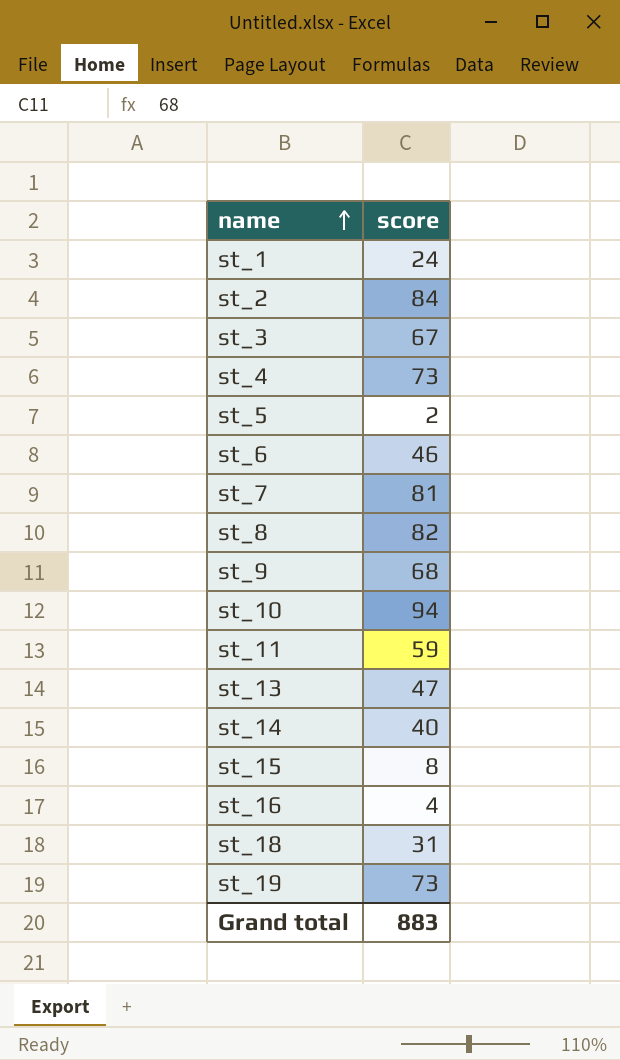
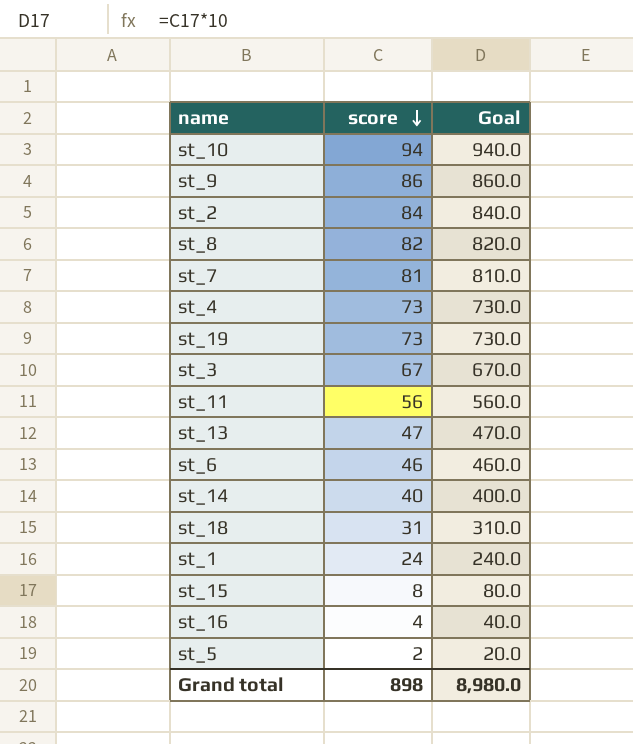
row order: name ascending -> score descending
column Goal | formula: none -> [score] * 10
st_9 | score: 68 -> 86
st_11 | score: 59 -> 56
Grand total | score: 883 -> 898

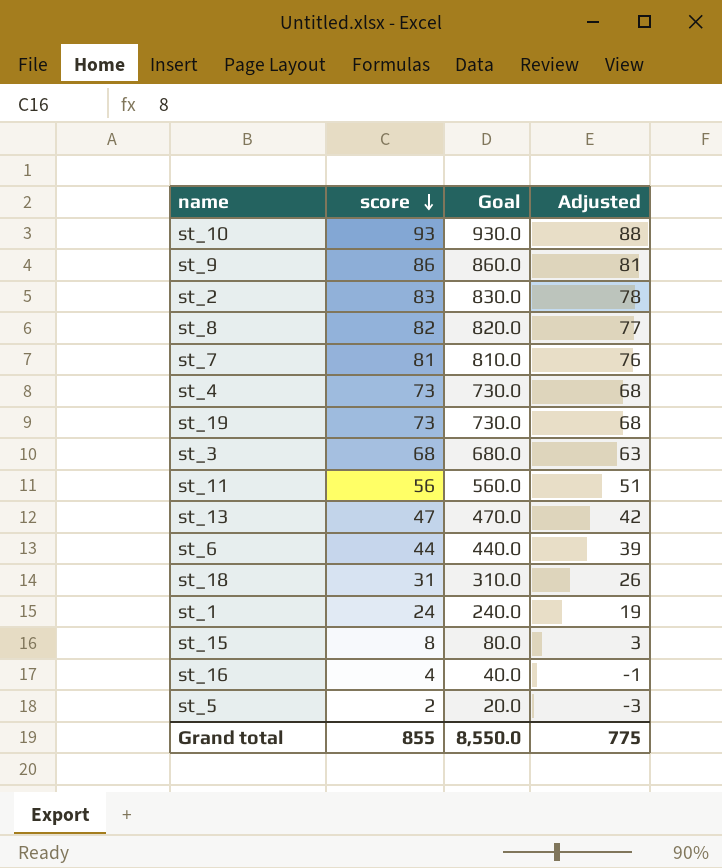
column Adjusted | formula: none -> [score] - 5
row st_14: 40 | 400.0 -> none
st_10 | score: 94 -> 93
st_10 | Goal: 940.0 -> 930.0
st_2 | score: 84 -> 83
st_2 | Goal: 840.0 -> 830.0
st_3 | score: 67 -> 68
st_3 | Goal: 670.0 -> 680.0
st_6 | score: 46 -> 44
st_6 | Goal: 460.0 -> 440.0
Grand total | score: 898 -> 855
Grand total | Goal: 8,980.0 -> 8,550.0

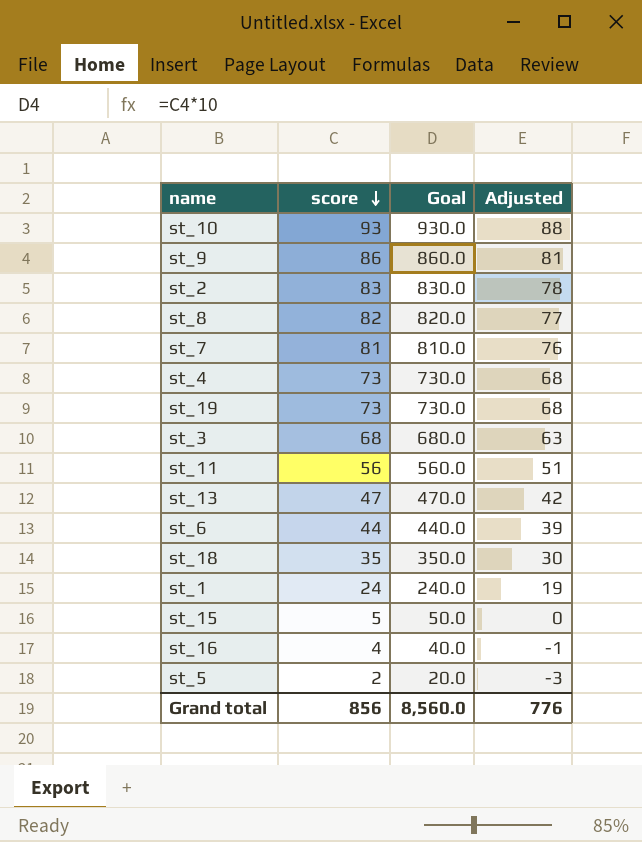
st_18 | score: 31 -> 35
st_18 | Goal: 310.0 -> 350.0
st_18 | Adjusted: 26 -> 30
st_15 | score: 8 -> 5
st_15 | Goal: 80.0 -> 50.0
st_15 | Adjusted: 3 -> 0
Grand total | score: 855 -> 856
Grand total | Goal: 8,550.0 -> 8,560.0
Grand total | Adjusted: 775 -> 776

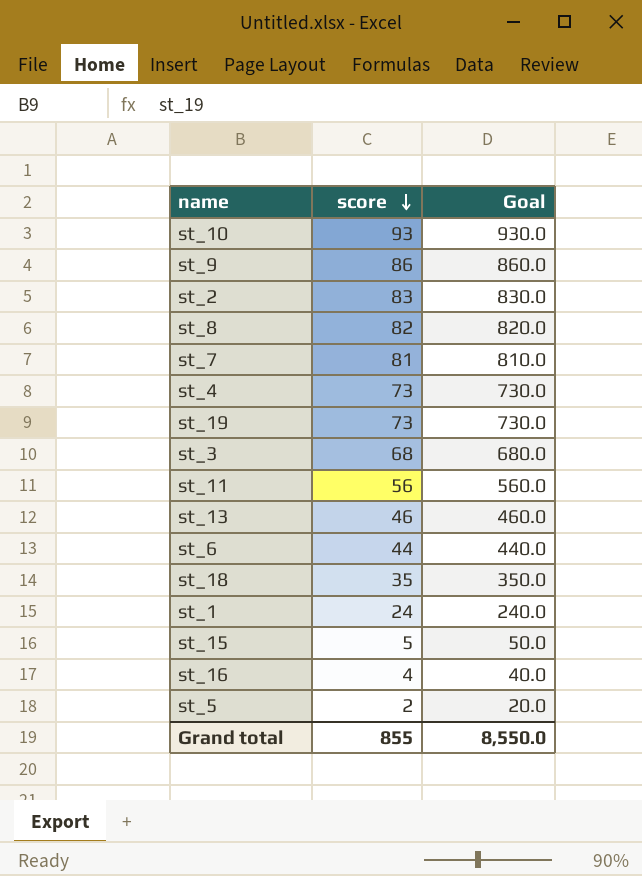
column Adjusted | formula: [score] - 5 -> none
st_13 | score: 47 -> 46
st_13 | Goal: 470.0 -> 460.0
Grand total | score: 856 -> 855
Grand total | Goal: 8,560.0 -> 8,550.0

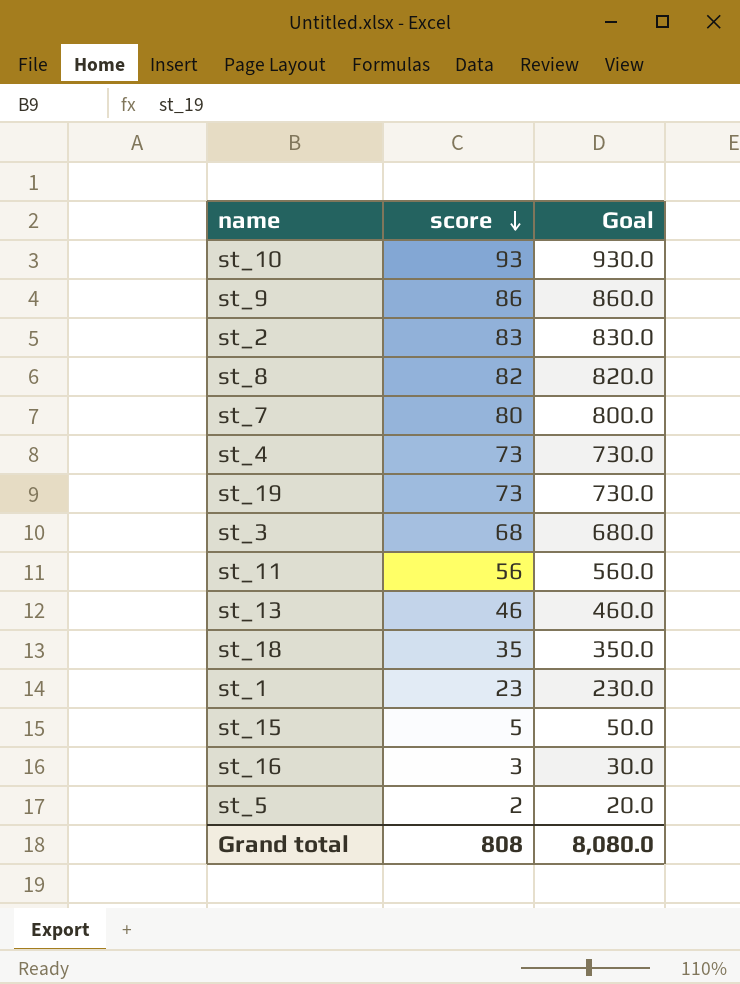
row st_6: 44 | 440.0 -> none
st_7 | score: 81 -> 80
st_7 | Goal: 810.0 -> 800.0
st_1 | score: 24 -> 23
st_1 | Goal: 240.0 -> 230.0
st_16 | score: 4 -> 3
st_16 | Goal: 40.0 -> 30.0
Grand total | score: 855 -> 808
Grand total | Goal: 8,550.0 -> 8,080.0

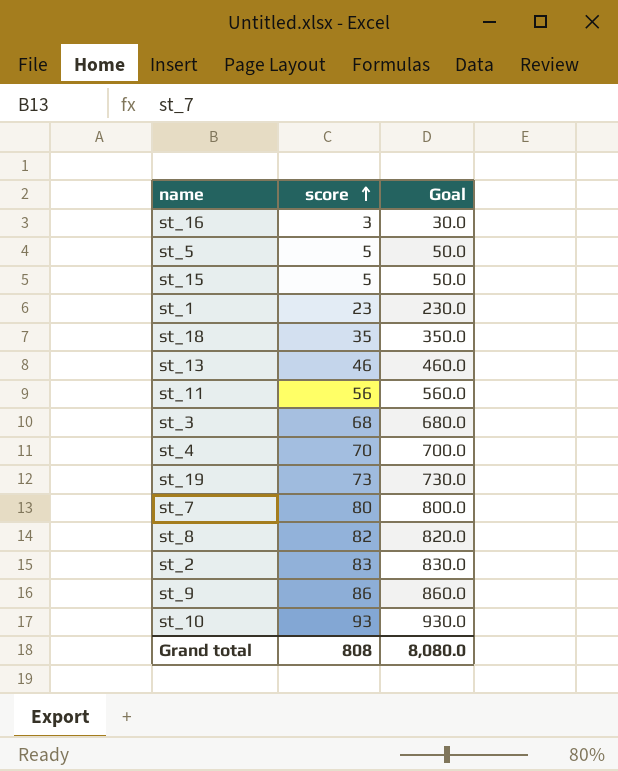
row order: score descending -> score ascending
st_5 | score: 2 -> 5
st_5 | Goal: 20.0 -> 50.0
st_4 | score: 73 -> 70
st_4 | Goal: 730.0 -> 700.0

